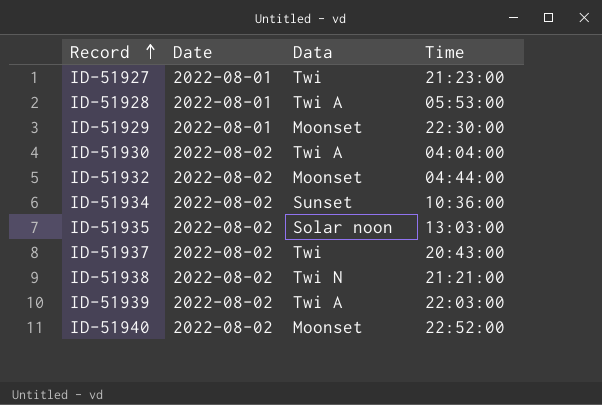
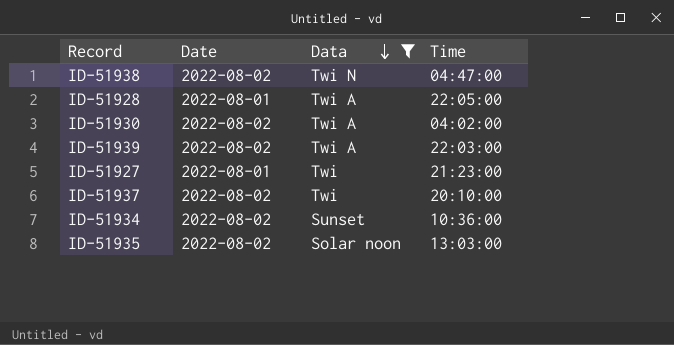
filter: none -> Data != Moonset
row order: Record ascending -> Data descending
ID-51938 | Time: 21:21:00 -> 04:47:00
ID-51928 | Time: 05:53:00 -> 22:05:00
ID-51930 | Time: 04:04:00 -> 04:02:00
ID-51937 | Time: 20:43:00 -> 20:10:00

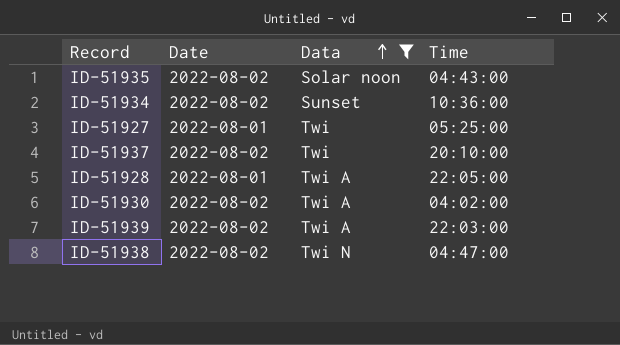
row order: Data descending -> Data ascending
ID-51935 | Time: 13:03:00 -> 04:43:00
ID-51927 | Time: 21:23:00 -> 05:25:00

